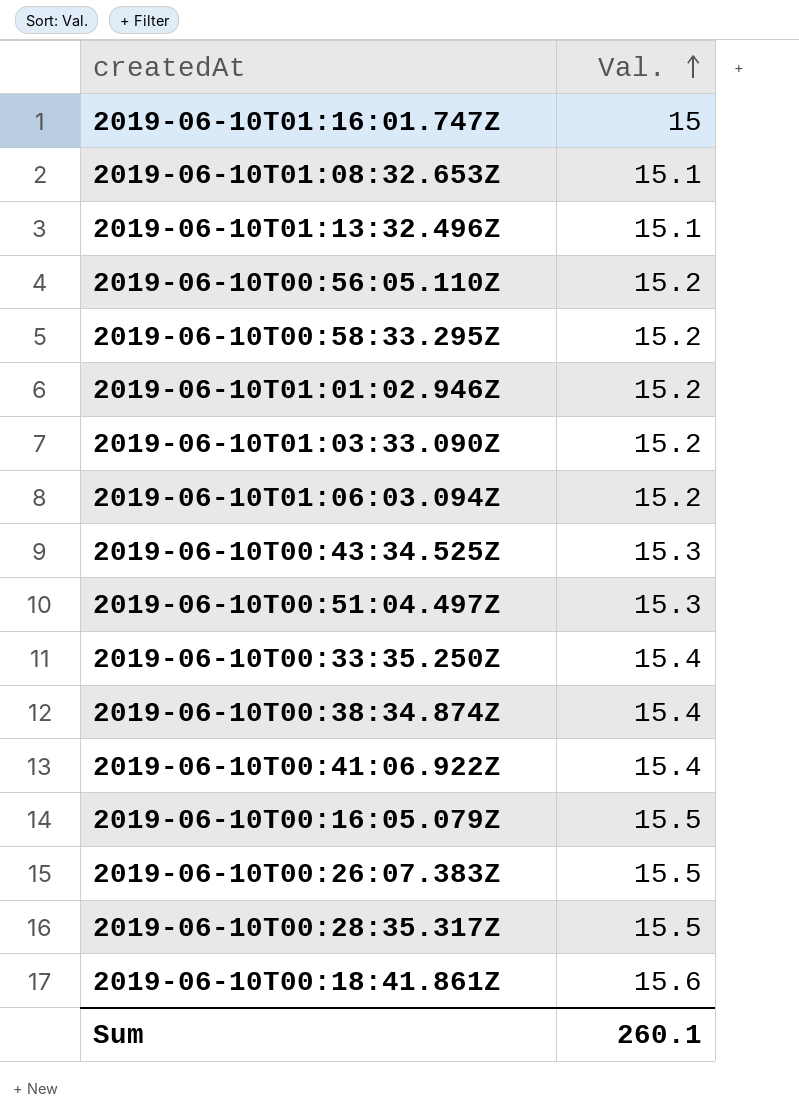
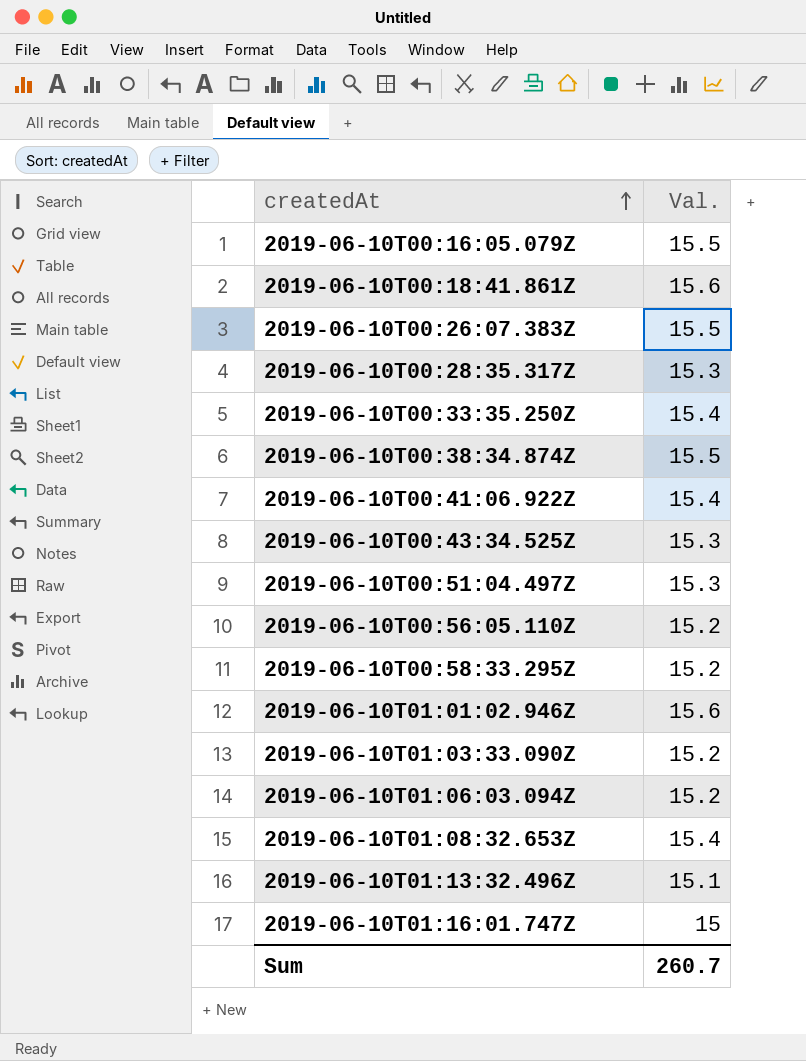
row order: Val. ascending -> createdAt ascending
2019-06-10T00:28:35.317Z | Val.: 15.5 -> 15.3
2019-06-10T00:38:34.874Z | Val.: 15.4 -> 15.5
2019-06-10T01:01:02.946Z | Val.: 15.2 -> 15.6
2019-06-10T01:08:32.653Z | Val.: 15.1 -> 15.4
Sum | Val.: 260.1 -> 260.7

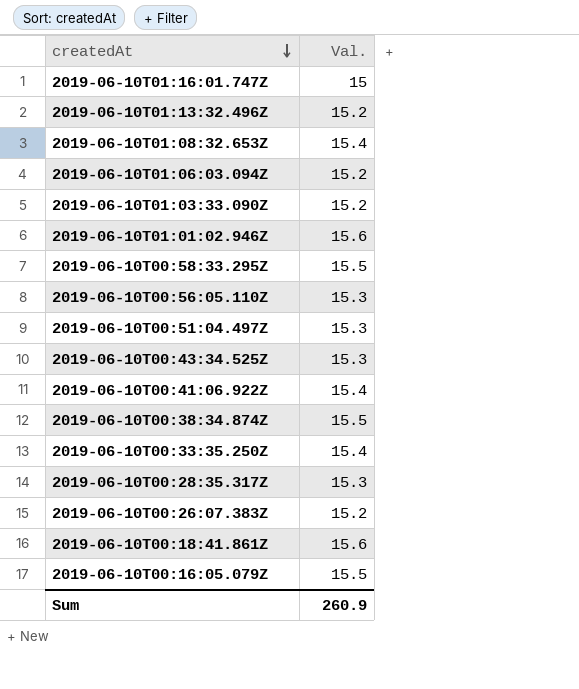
row order: createdAt ascending -> createdAt descending
2019-06-10T01:13:32.496Z | Val.: 15.1 -> 15.2
2019-06-10T00:58:33.295Z | Val.: 15.2 -> 15.5
2019-06-10T00:56:05.110Z | Val.: 15.2 -> 15.3
2019-06-10T00:26:07.383Z | Val.: 15.5 -> 15.2
Sum | Val.: 260.7 -> 260.9

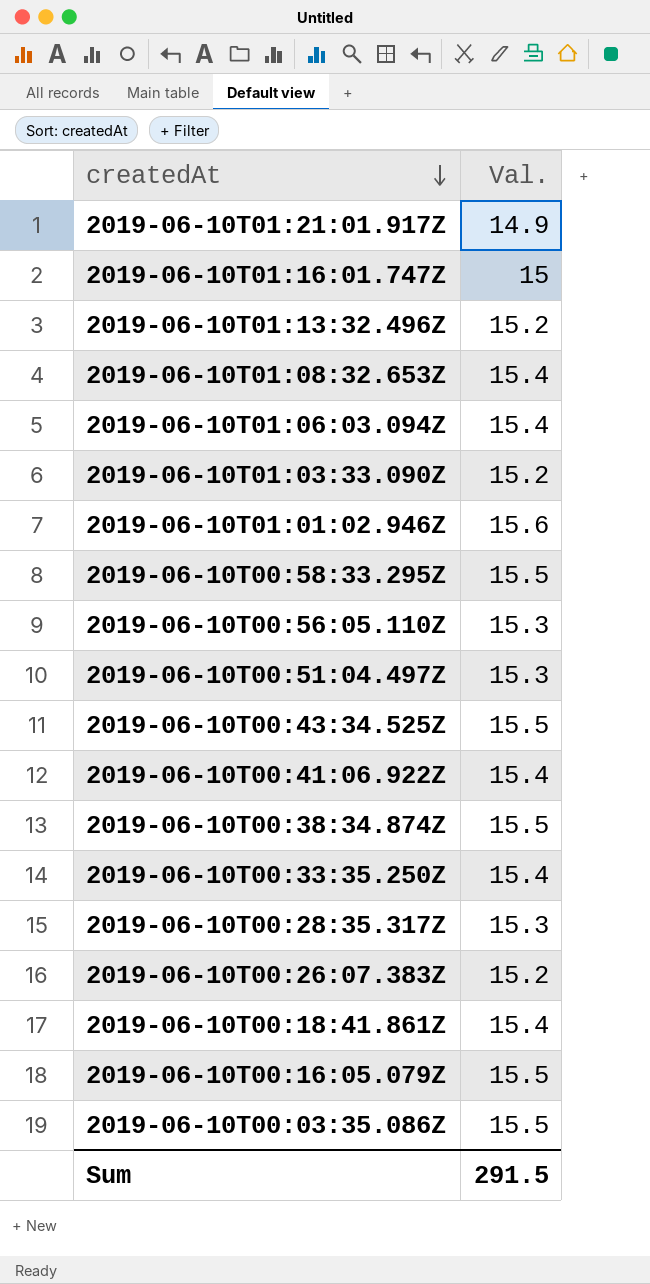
row 2019-06-10T01:21:01.917Z: none -> 14.9
2019-06-10T01:06:03.094Z | Val.: 15.2 -> 15.4
2019-06-10T00:43:34.525Z | Val.: 15.3 -> 15.5
2019-06-10T00:18:41.861Z | Val.: 15.6 -> 15.4
row 2019-06-10T00:03:35.086Z: none -> 15.5
Sum | Val.: 260.9 -> 291.5

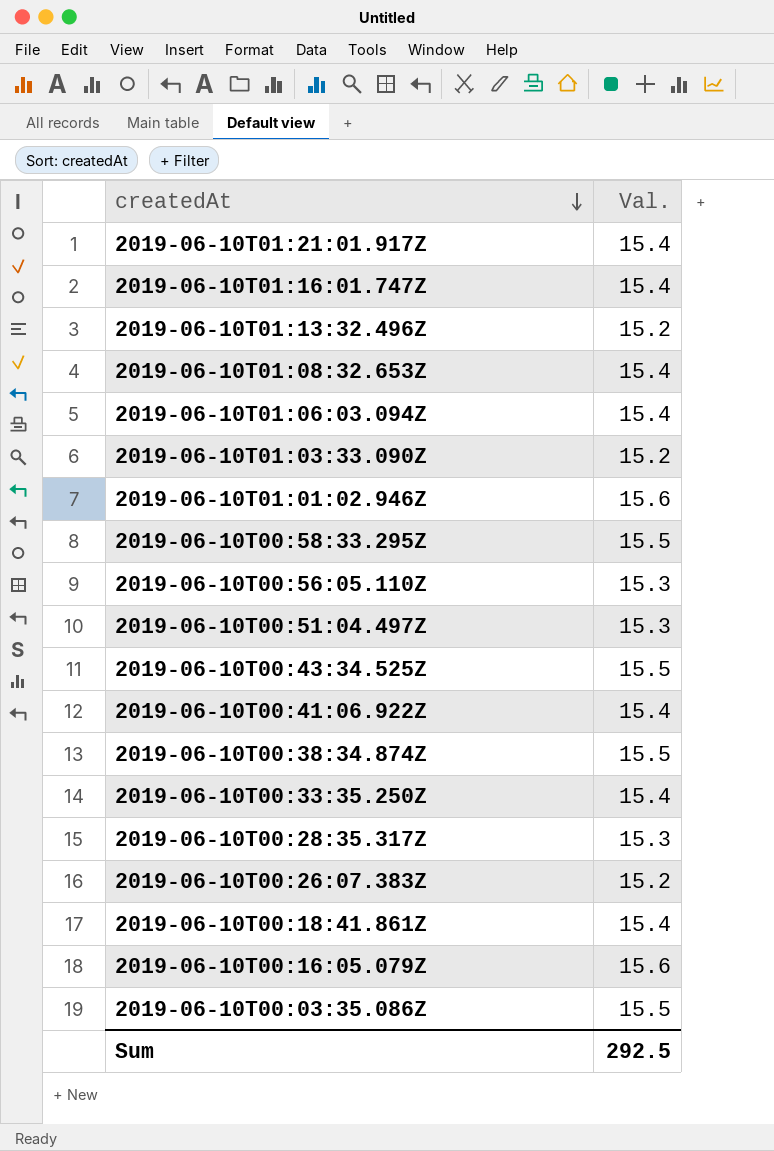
2019-06-10T01:21:01.917Z | Val.: 14.9 -> 15.4
2019-06-10T01:16:01.747Z | Val.: 15 -> 15.4
2019-06-10T00:16:05.079Z | Val.: 15.5 -> 15.6
Sum | Val.: 291.5 -> 292.5

